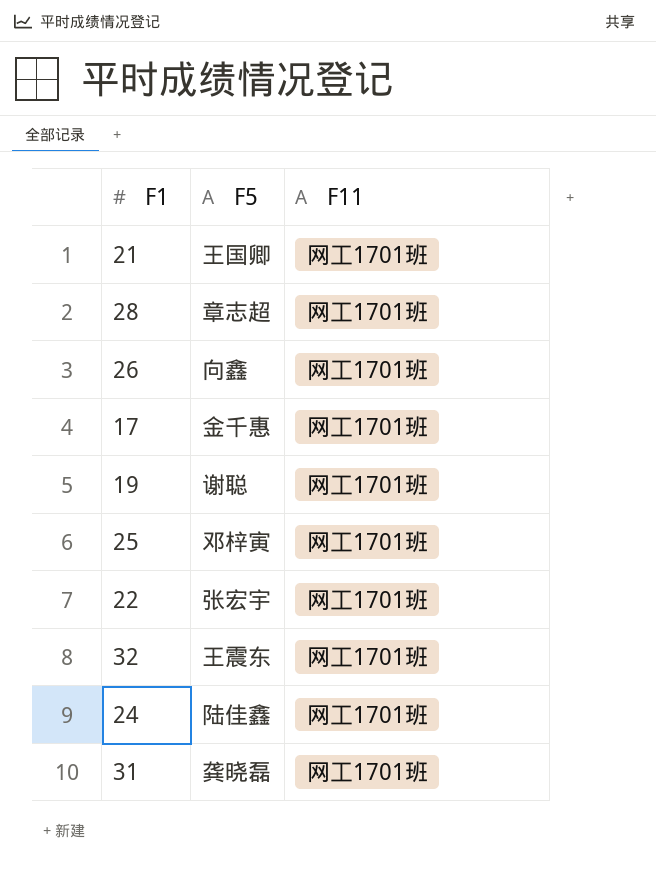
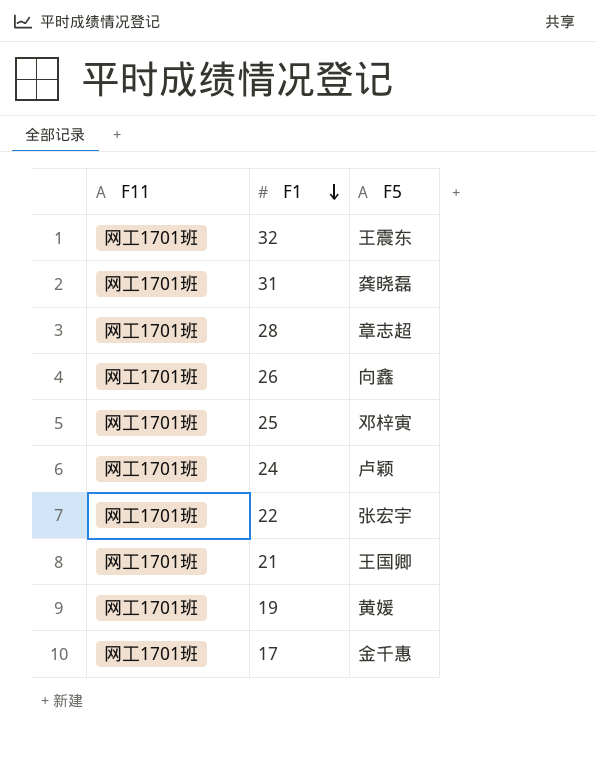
row order: none -> F1 descending
column F11 | position: 3 -> 1
24 | F5: 陆佳鑫 -> 卢颖
19 | F5: 谢聪 -> 黄媛

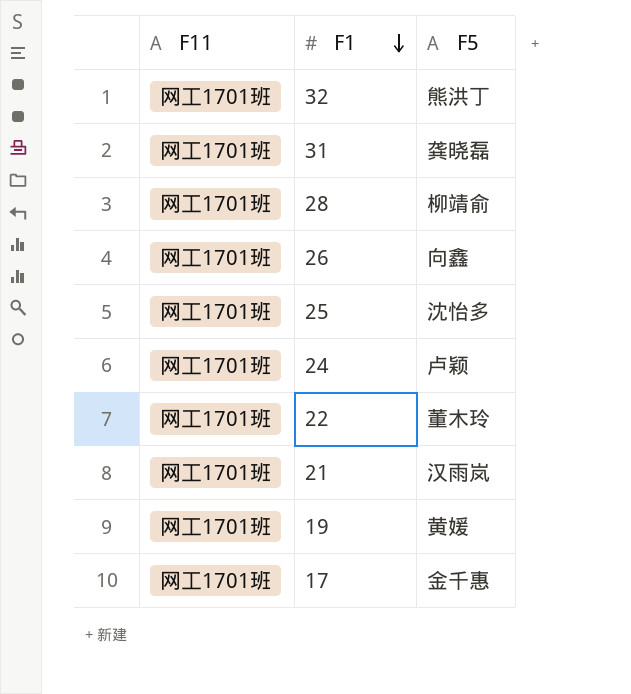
32 | F5: 王震东 -> 熊洪丁
28 | F5: 章志超 -> 柳靖俞
25 | F5: 邓梓寅 -> 沈怡多
22 | F5: 张宏宇 -> 董木玲
21 | F5: 王国卿 -> 汉雨岚

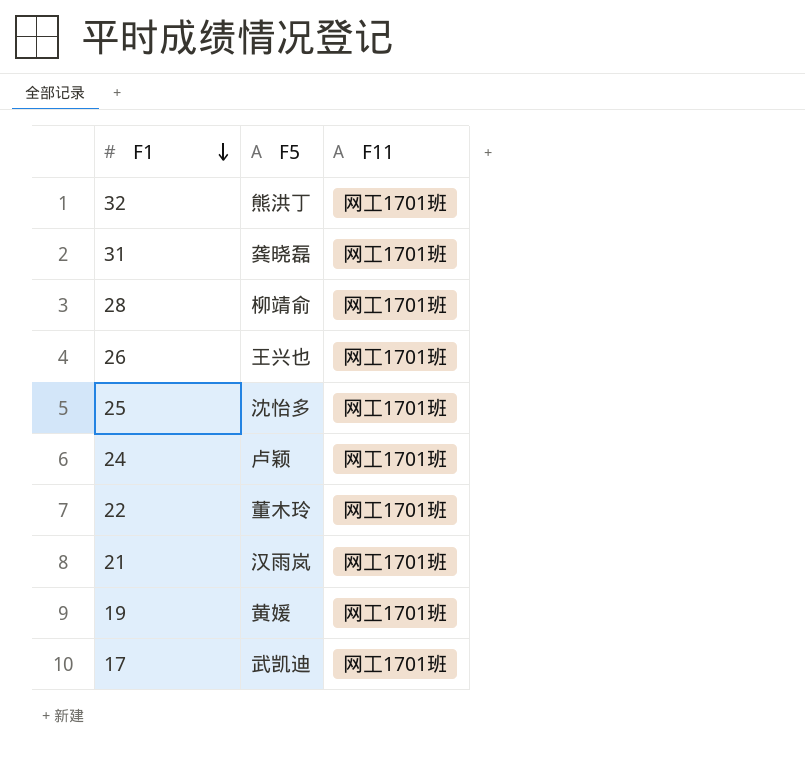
column F11 | position: 1 -> 3
26 | F5: 向鑫 -> 王兴也
17 | F5: 金千惠 -> 武凯迪

